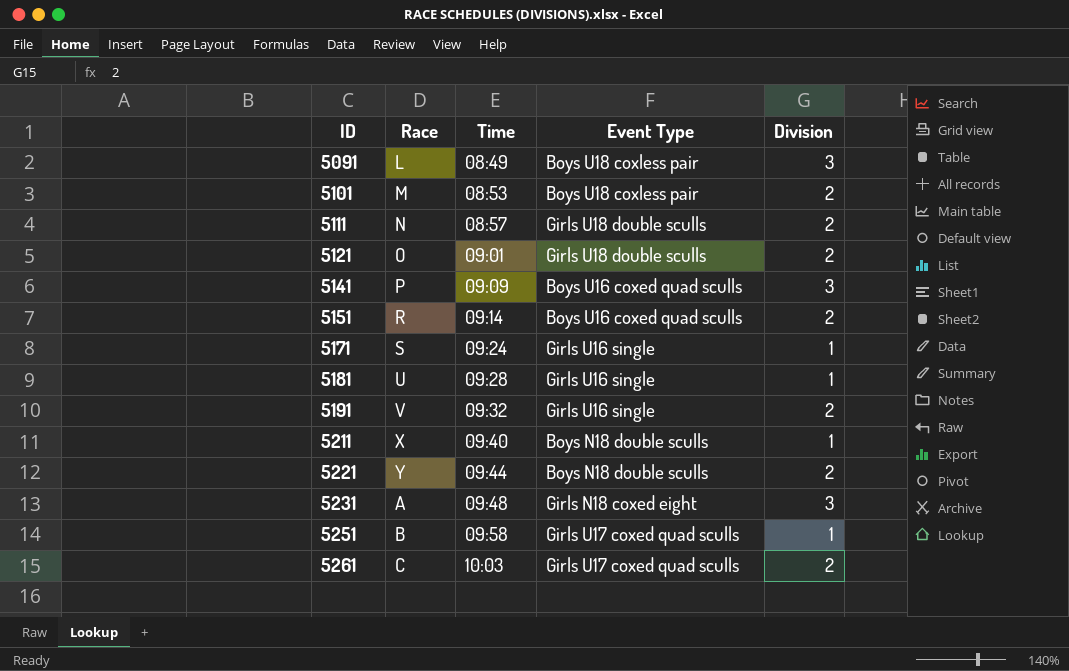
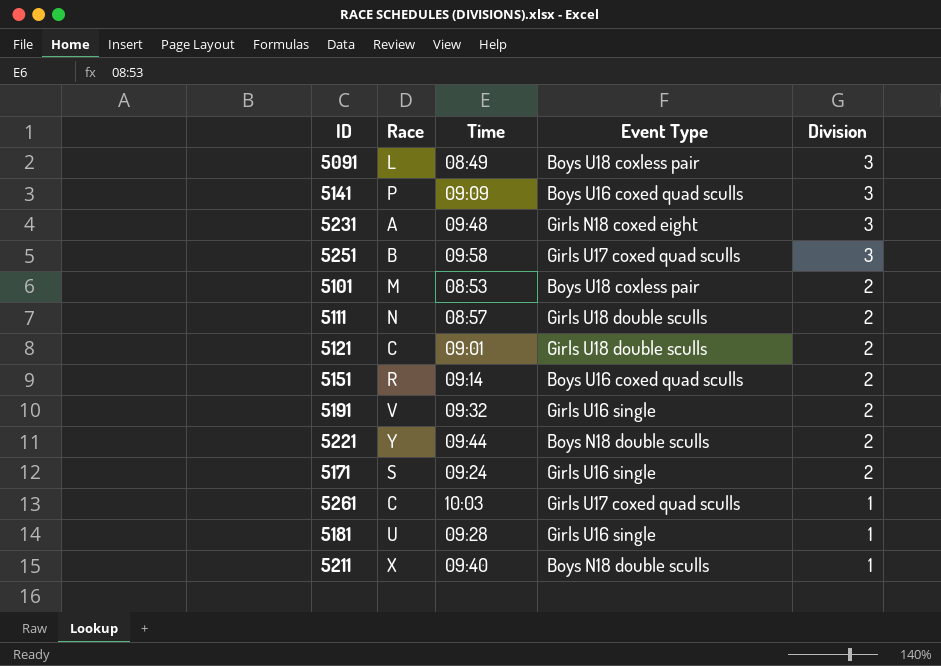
row order: ID ascending -> Division descending
5251 | Division: 1 -> 3
5121 | Race: O -> C
5171 | Division: 1 -> 2
5261 | Division: 2 -> 1

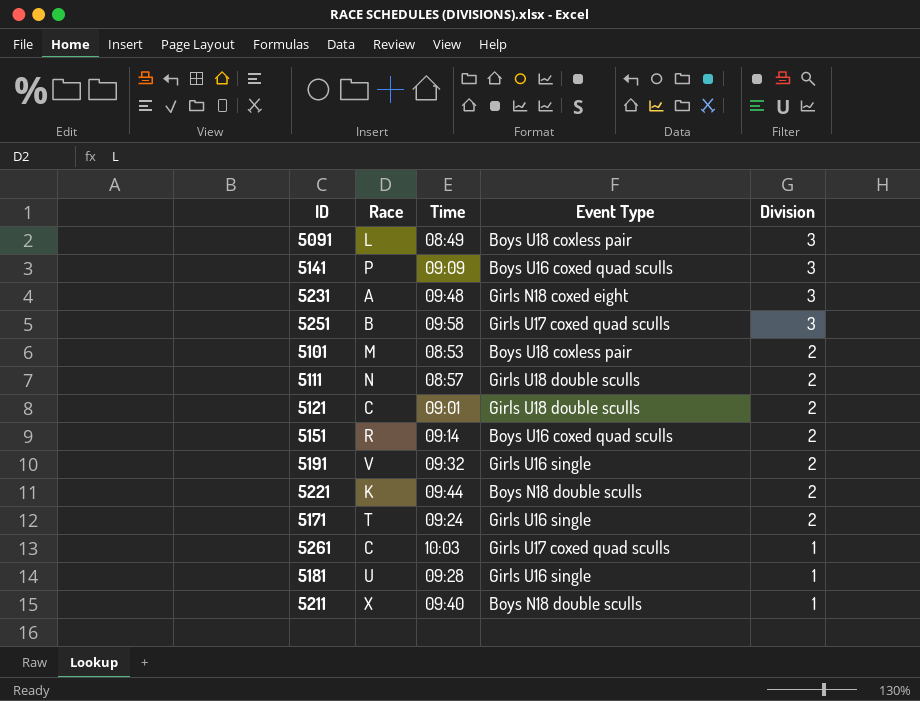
5221 | Race: Y -> K
5171 | Race: S -> T

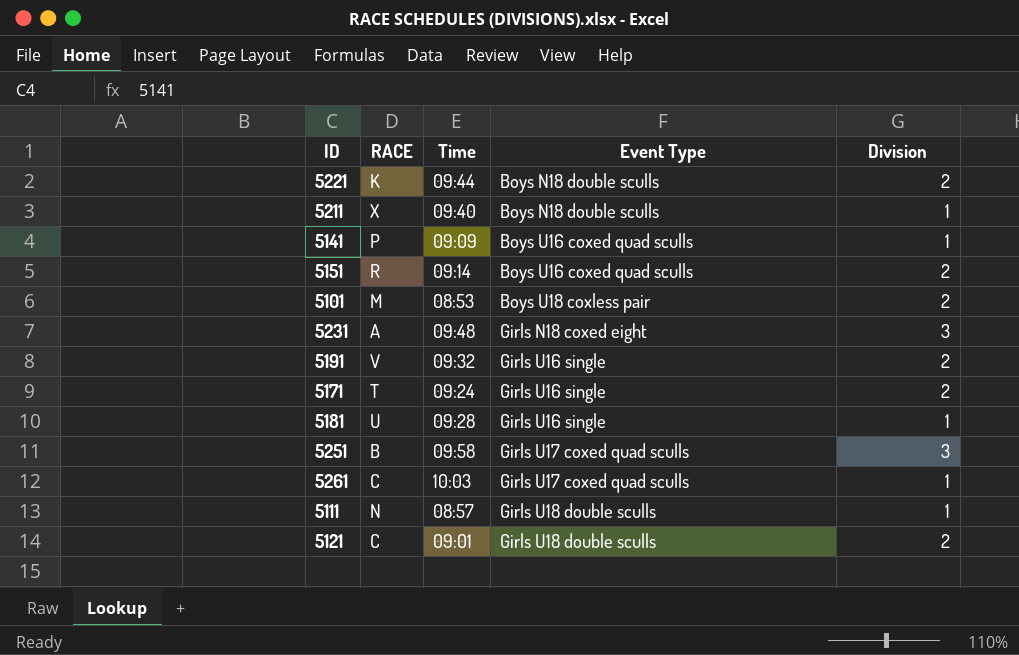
row order: Division descending -> Event Type ascending
column name: Race -> RACE
row 5091: L | 08:49 | Boys U18 coxless pair | 3 -> none
5141 | Division: 3 -> 1
5111 | Division: 2 -> 1

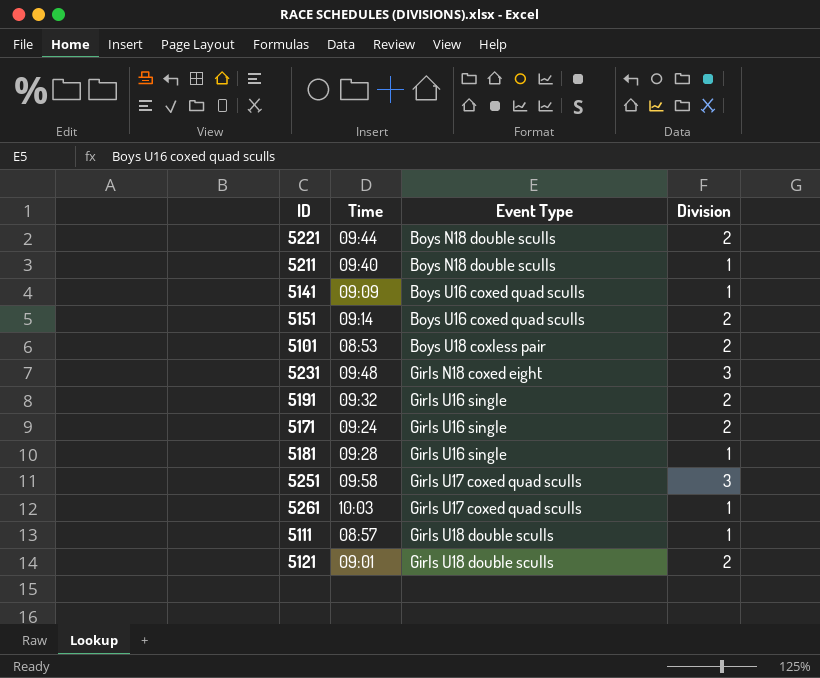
column RACE | position: 2 -> none

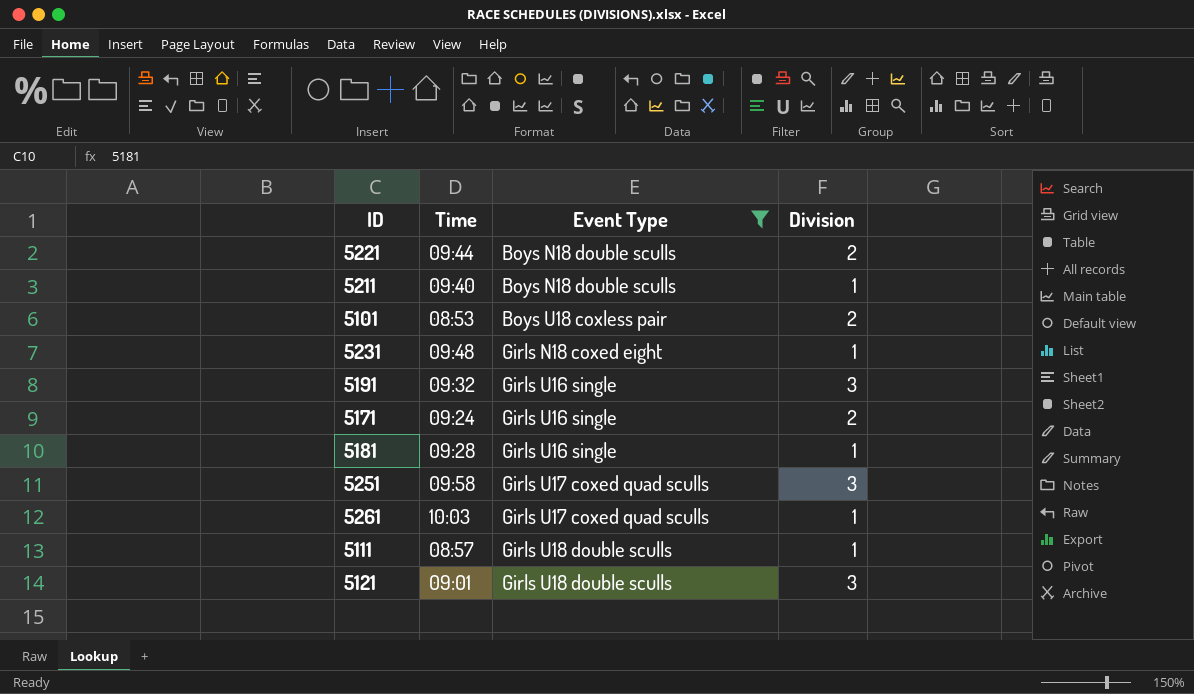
filter: none -> Event Type != Boys U16 coxed quad sculls
5231 | Division: 3 -> 1
5191 | Division: 2 -> 3
5121 | Division: 2 -> 3

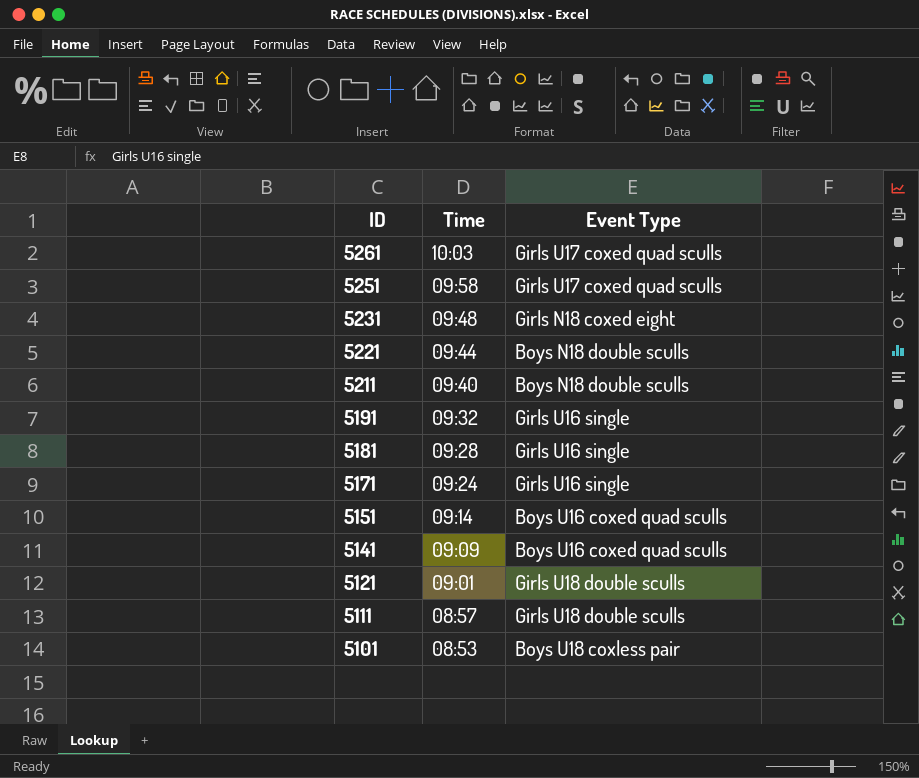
filter: Event Type != Boys U16 coxed quad sculls -> none
row order: Event Type ascending -> ID descending
column Division | position: 4 -> none

